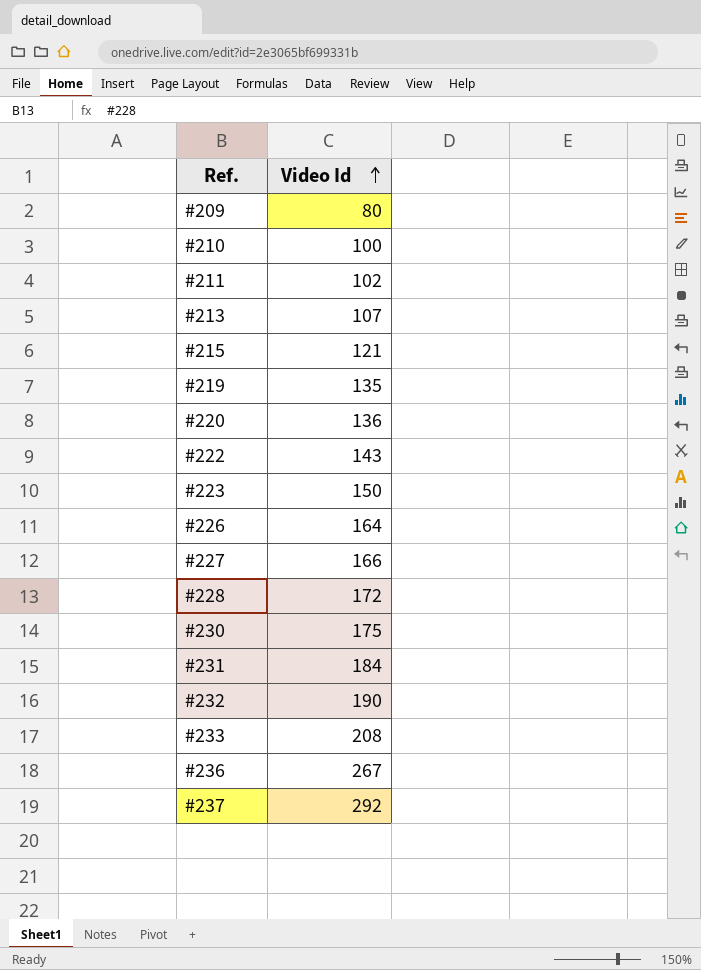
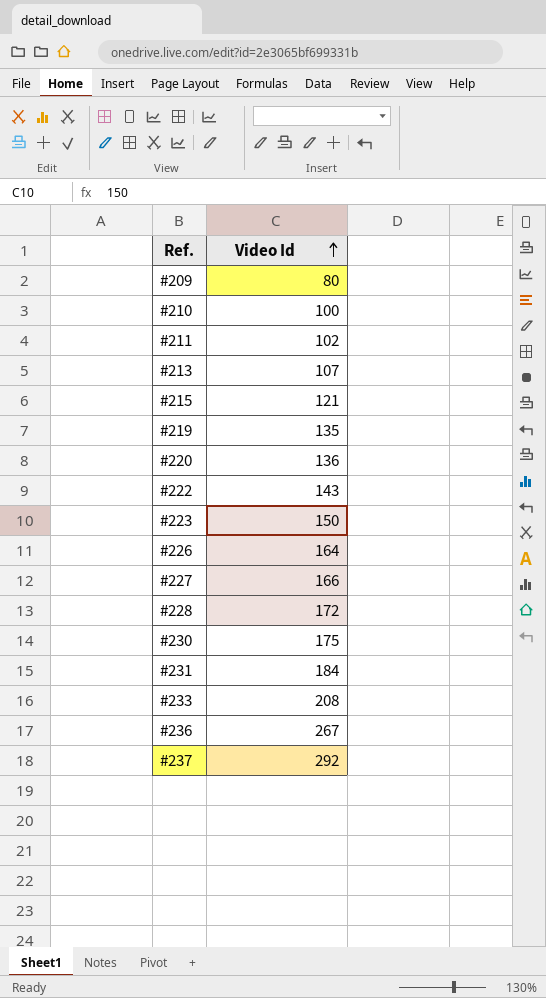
row #232: 190 -> none

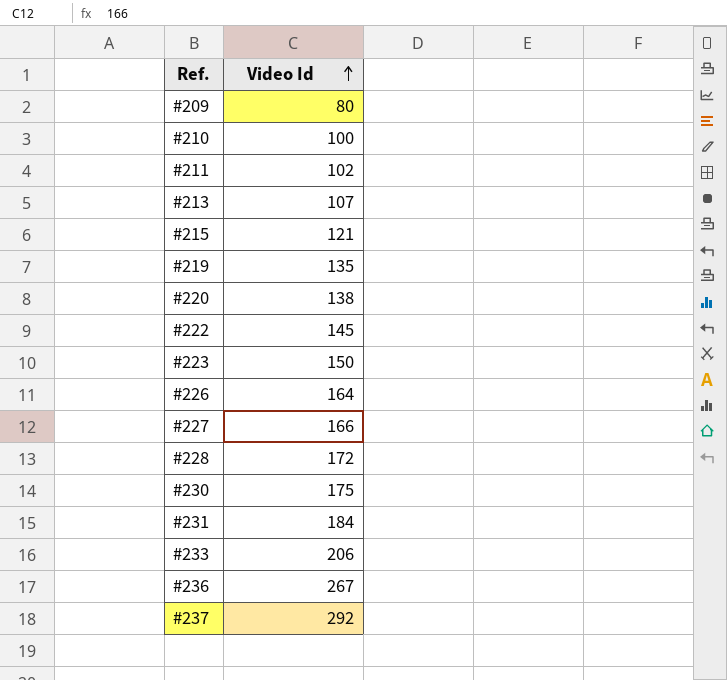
#220 | Video Id: 136 -> 138
#222 | Video Id: 143 -> 145
#233 | Video Id: 208 -> 206

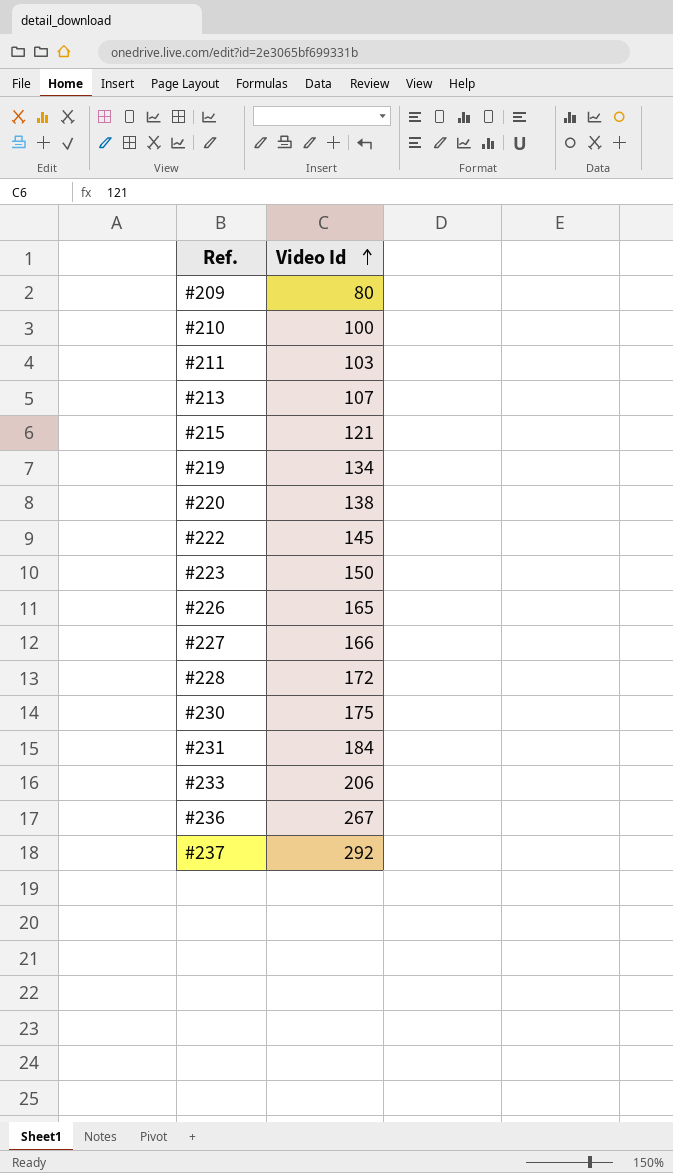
#211 | Video Id: 102 -> 103
#219 | Video Id: 135 -> 134
#226 | Video Id: 164 -> 165

